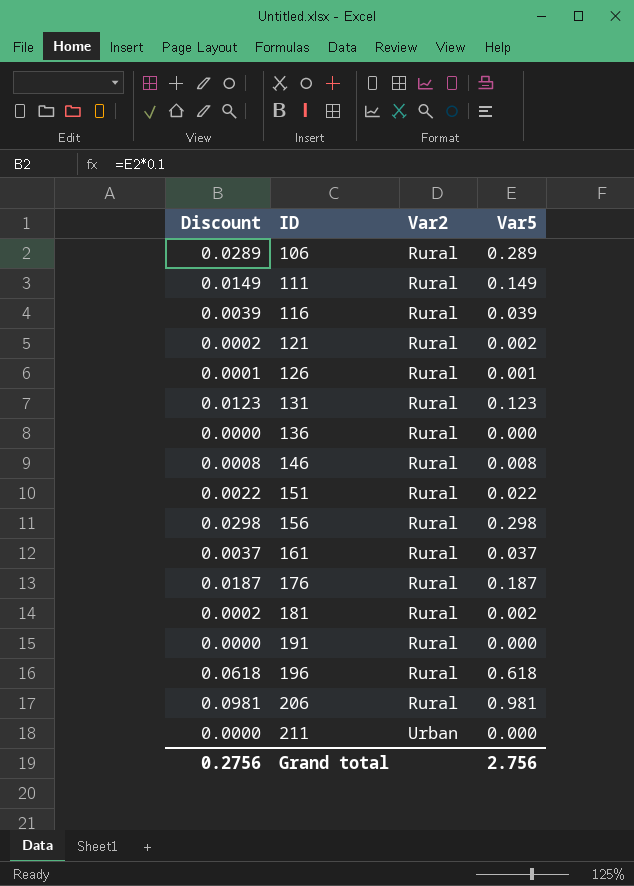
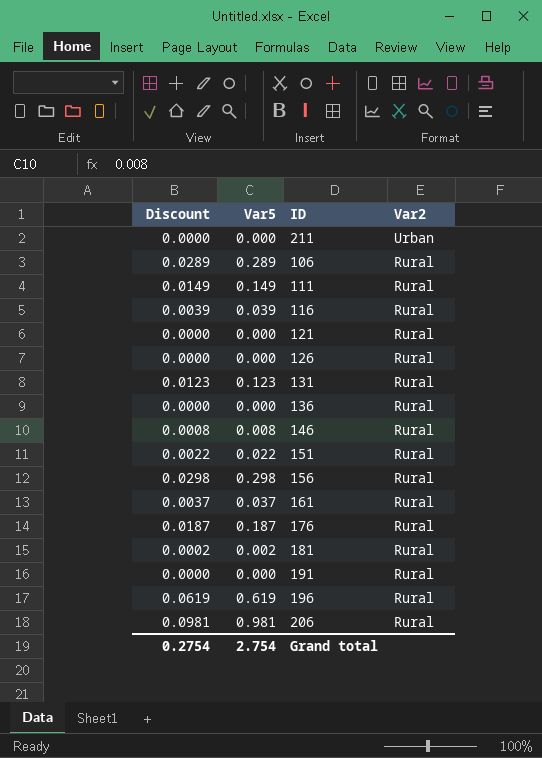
row order: ID ascending -> Var2 descending
column Var5 | position: 4 -> 2
121 | Discount: 0.0002 -> 0.0000
121 | Var5: 0.002 -> 0.000
126 | Discount: 0.0001 -> 0.0000
126 | Var5: 0.001 -> 0.000
196 | Discount: 0.0618 -> 0.0619
196 | Var5: 0.618 -> 0.619
Grand total | Discount: 0.2756 -> 0.2754
Grand total | Var5: 2.756 -> 2.754

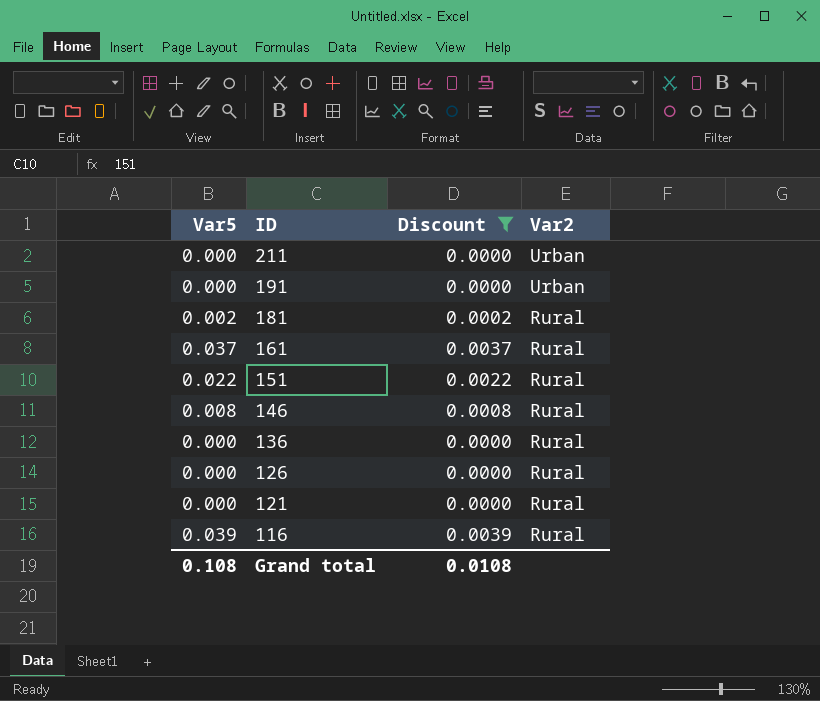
filter: none -> Discount <= 0.0039
row order: Var2 descending -> ID descending
column Discount | position: 1 -> 3
191 | Var2: Rural -> Urban
Grand total | Var5: 2.754 -> 0.108
Grand total | Discount: 0.2754 -> 0.0108

